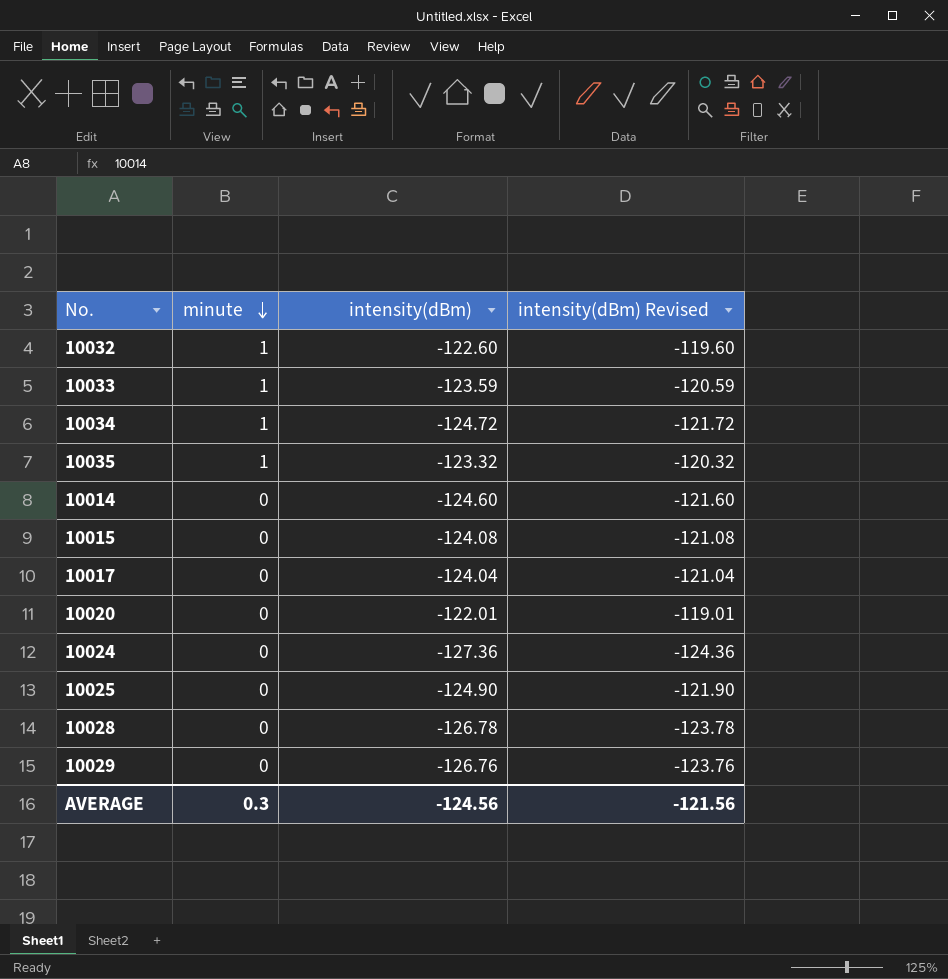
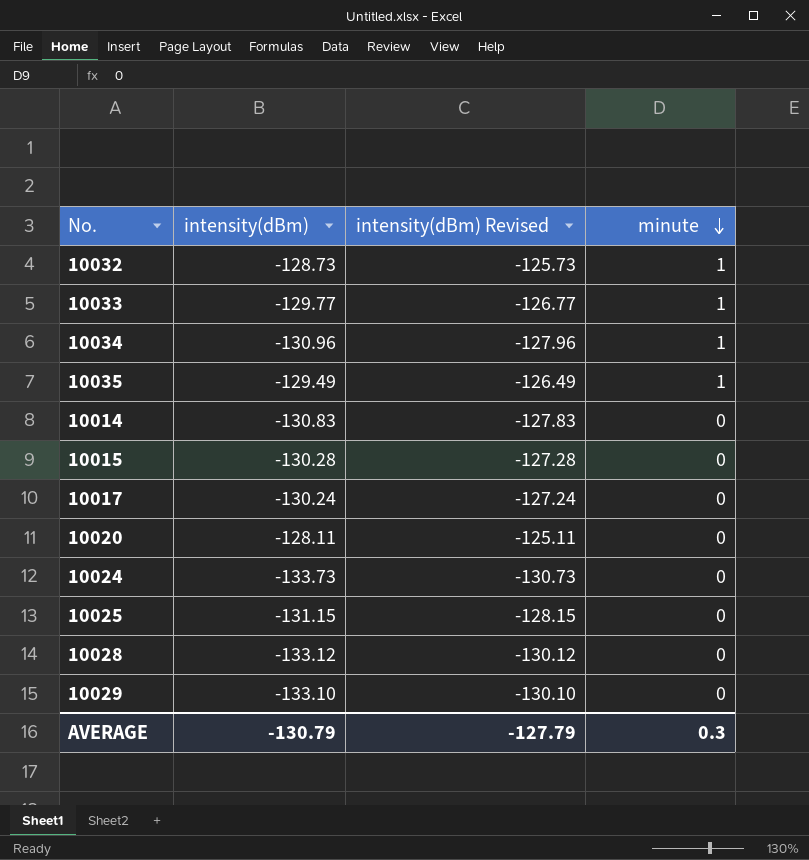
column minute | position: 2 -> 4
10032 | intensity(dBm): -122.60 -> -128.73
10032 | intensity(dBm) Revised: -119.60 -> -125.73
10033 | intensity(dBm): -123.59 -> -129.77
10033 | intensity(dBm) Revised: -120.59 -> -126.77
10034 | intensity(dBm): -124.72 -> -130.96
10034 | intensity(dBm) Revised: -121.72 -> -127.96
10035 | intensity(dBm): -123.32 -> -129.49
10035 | intensity(dBm) Revised: -120.32 -> -126.49
10014 | intensity(dBm): -124.60 -> -130.83
10014 | intensity(dBm) Revised: -121.60 -> -127.83
10015 | intensity(dBm): -124.08 -> -130.28
10015 | intensity(dBm) Revised: -121.08 -> -127.28
10017 | intensity(dBm): -124.04 -> -130.24
10017 | intensity(dBm) Revised: -121.04 -> -127.24
10020 | intensity(dBm): -122.01 -> -128.11
10020 | intensity(dBm) Revised: -119.01 -> -125.11
10024 | intensity(dBm): -127.36 -> -133.73
10024 | intensity(dBm) Revised: -124.36 -> -130.73
10025 | intensity(dBm): -124.90 -> -131.15
10025 | intensity(dBm) Revised: -121.90 -> -128.15
10028 | intensity(dBm): -126.78 -> -133.12
10028 | intensity(dBm) Revised: -123.78 -> -130.12
10029 | intensity(dBm): -126.76 -> -133.10
10029 | intensity(dBm) Revised: -123.76 -> -130.10
AVERAGE | intensity(dBm): -124.56 -> -130.79
AVERAGE | intensity(dBm) Revised: -121.56 -> -127.79

